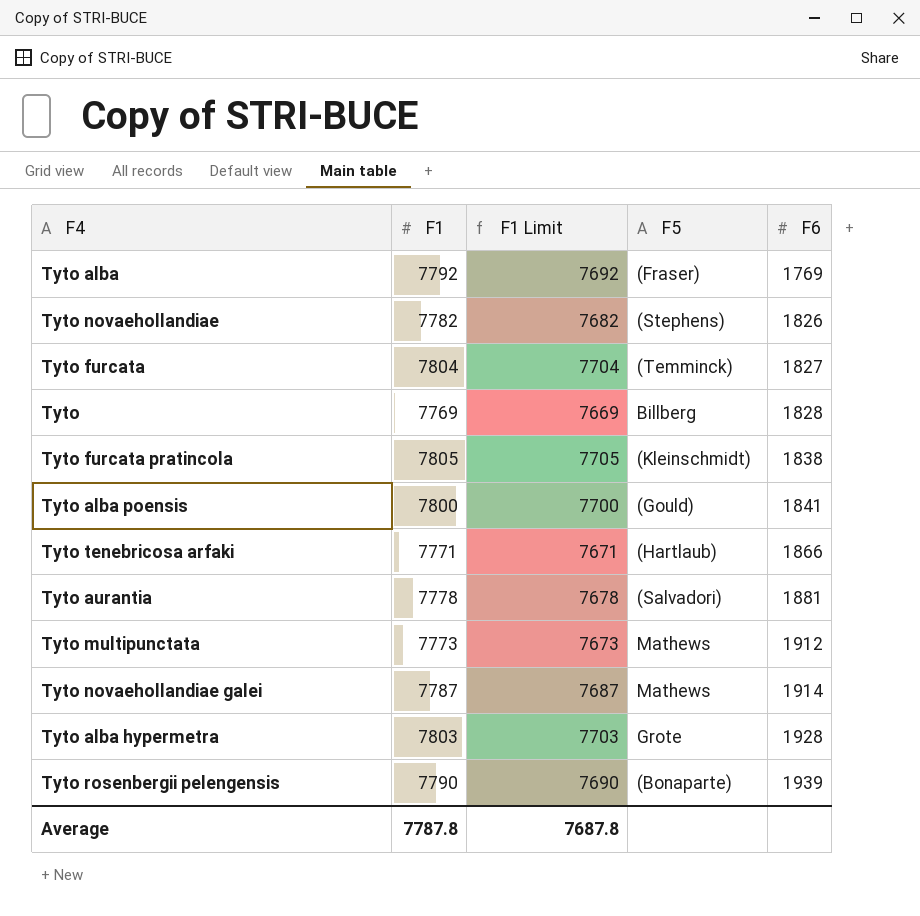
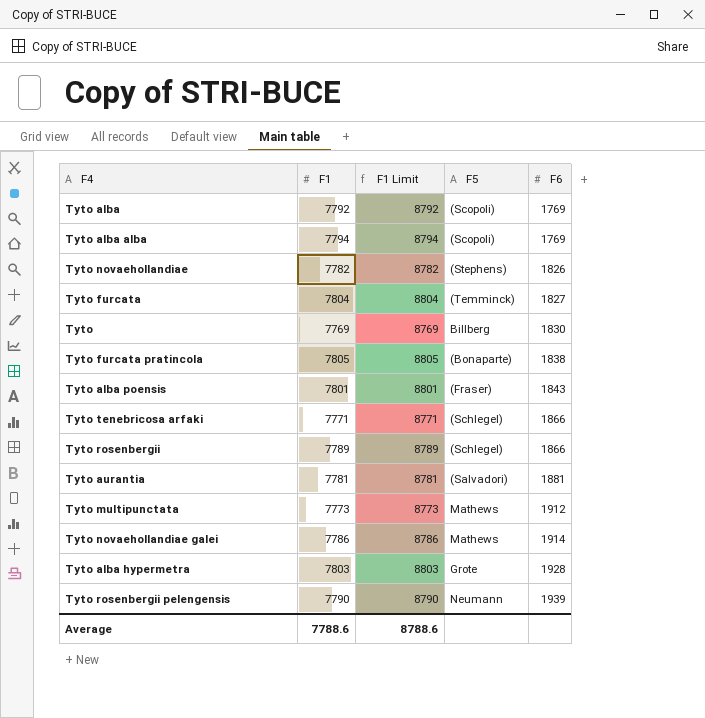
column F1 Limit | formula: [F1] - 100 -> [F1] + 1000
Tyto alba | F5: (Fraser) -> (Scopoli)
row Tyto alba alba: none -> 7794 | 8794 | (Scopoli) | 1769
Tyto | F6: 1828 -> 1830
Tyto furcata pratincola | F5: (Kleinschmidt) -> (Bonaparte)
Tyto alba poensis | F1: 7800 -> 7801
Tyto alba poensis | F5: (Gould) -> (Fraser)
Tyto alba poensis | F6: 1841 -> 1843
Tyto tenebricosa arfaki | F5: (Hartlaub) -> (Schlegel)
row Tyto rosenbergii: none -> 7789 | 8789 | (Schlegel) | 1866
Tyto aurantia | F1: 7778 -> 7781
Tyto novaehollandiae galei | F1: 7787 -> 7786
Tyto rosenbergii pelengensis | F5: (Bonaparte) -> Neumann
Average | F1: 7787.8 -> 7788.6
Average | F1 Limit: 7687.8 -> 8788.6

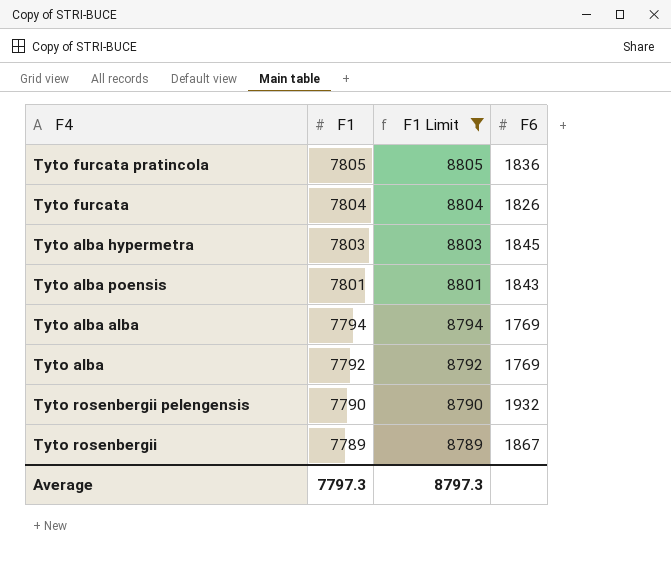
filter: none -> F1 Limit >= 8789
row order: F6 ascending -> F1 descending
column F5 | position: 4 -> none
Tyto furcata pratincola | F6: 1838 -> 1836
Tyto furcata | F6: 1827 -> 1826
Tyto alba hypermetra | F6: 1928 -> 1845
Tyto rosenbergii pelengensis | F6: 1939 -> 1932
Tyto rosenbergii | F6: 1866 -> 1867
Average | F1: 7788.6 -> 7797.3
Average | F1 Limit: 8788.6 -> 8797.3

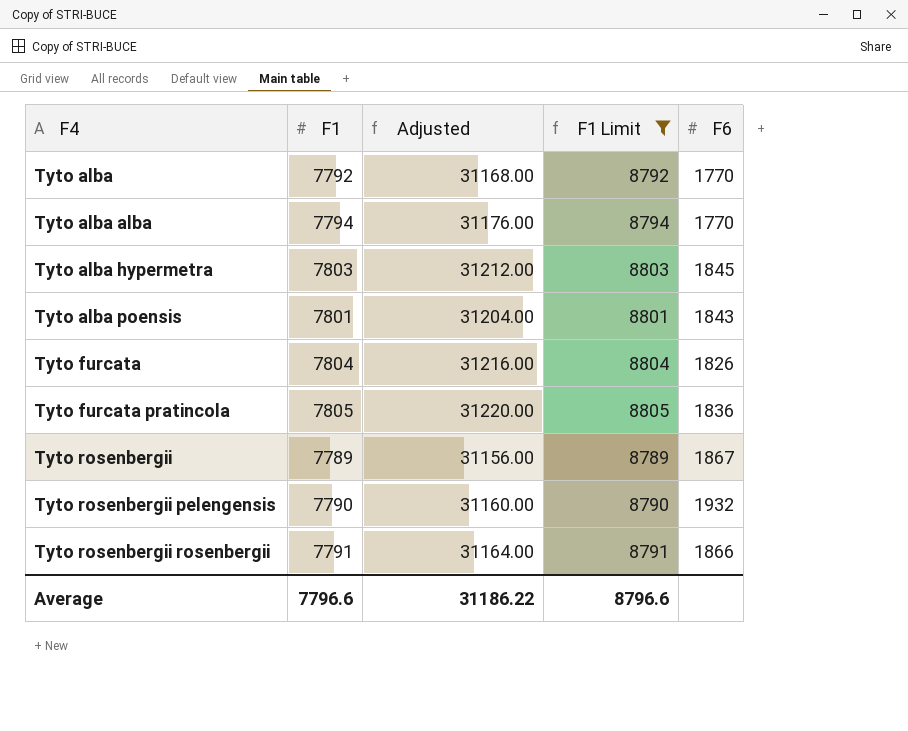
row order: F1 descending -> F4 ascending
column Adjusted | formula: none -> [F1] * 4
Tyto alba | F6: 1769 -> 1770
Tyto alba alba | F6: 1769 -> 1770
row Tyto rosenbergii rosenbergii: none -> 7791 | 31164.00 | 8791 | 1866
Average | F1: 7797.3 -> 7796.6
Average | F1 Limit: 8797.3 -> 8796.6

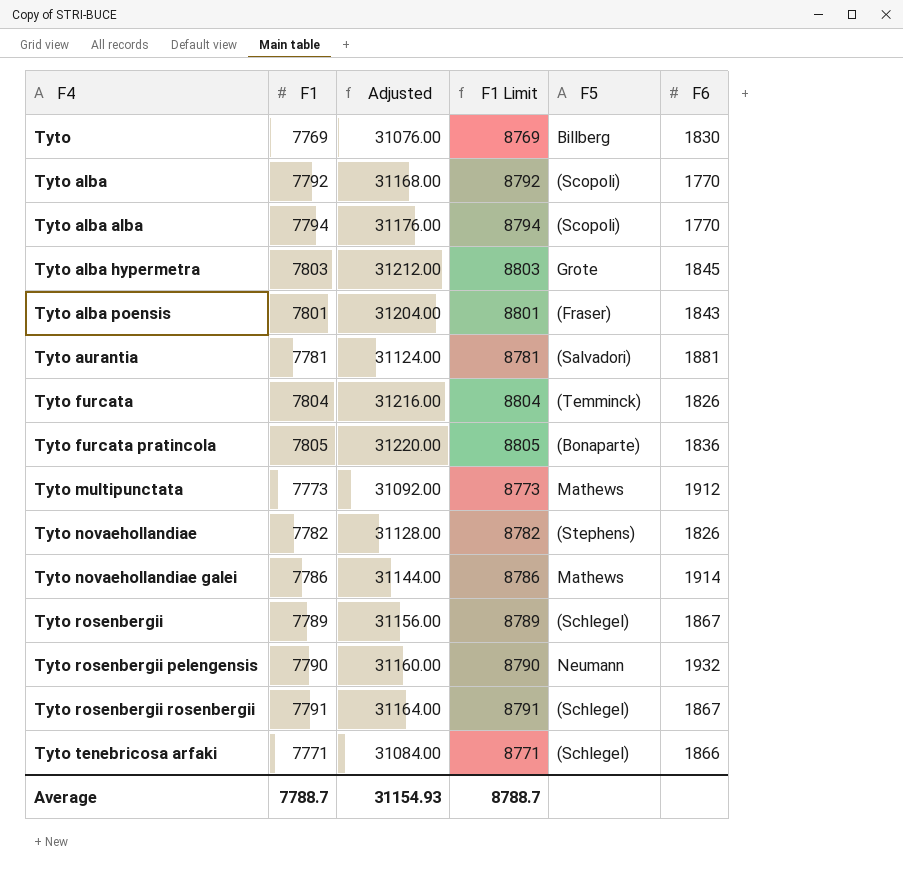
filter: F1 Limit >= 8789 -> none
column F5 | position: none -> 5
Tyto rosenbergii rosenbergii | F6: 1866 -> 1867
Average | F1: 7796.6 -> 7788.7
Average | Adjusted: 31186.22 -> 31154.93
Average | F1 Limit: 8796.6 -> 8788.7

